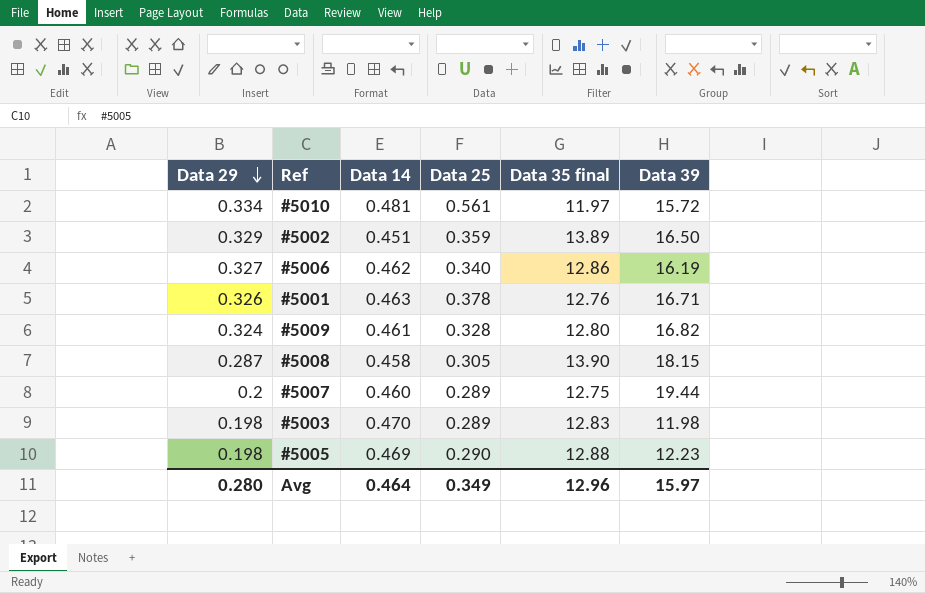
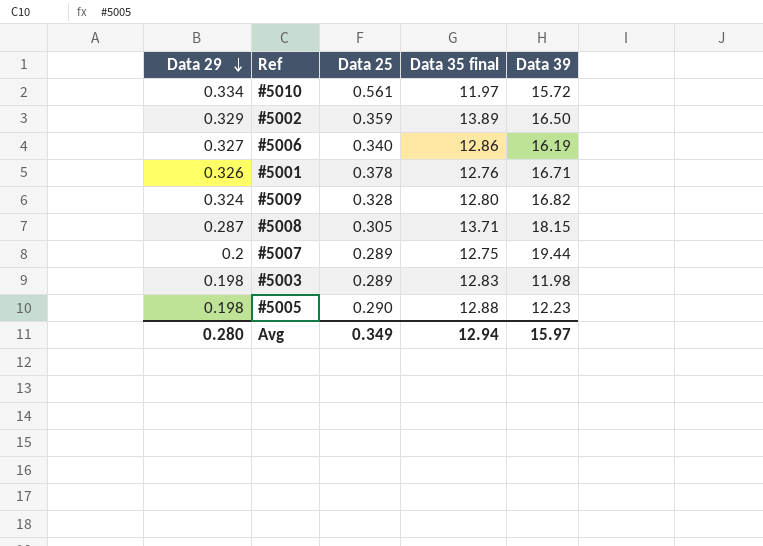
column Data 14 | position: 3 -> none
#5008 | Data 35 final: 13.90 -> 13.71
Avg | Data 35 final: 12.96 -> 12.94

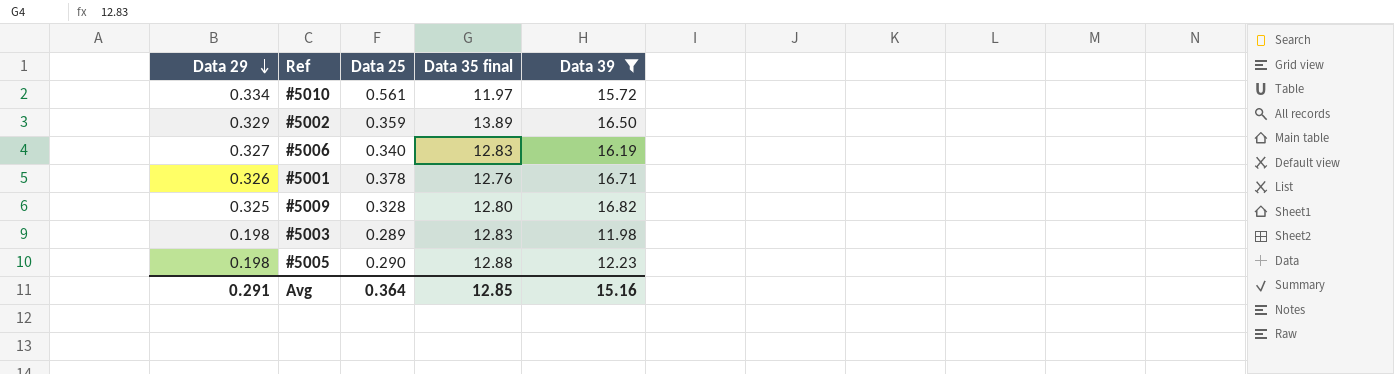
filter: none -> Data 39 <= 16.82
#5006 | Data 35 final: 12.86 -> 12.83
#5009 | Data 29: 0.324 -> 0.325
Avg | Data 29: 0.280 -> 0.291
Avg | Data 25: 0.349 -> 0.364
Avg | Data 35 final: 12.94 -> 12.85
Avg | Data 39: 15.97 -> 15.16

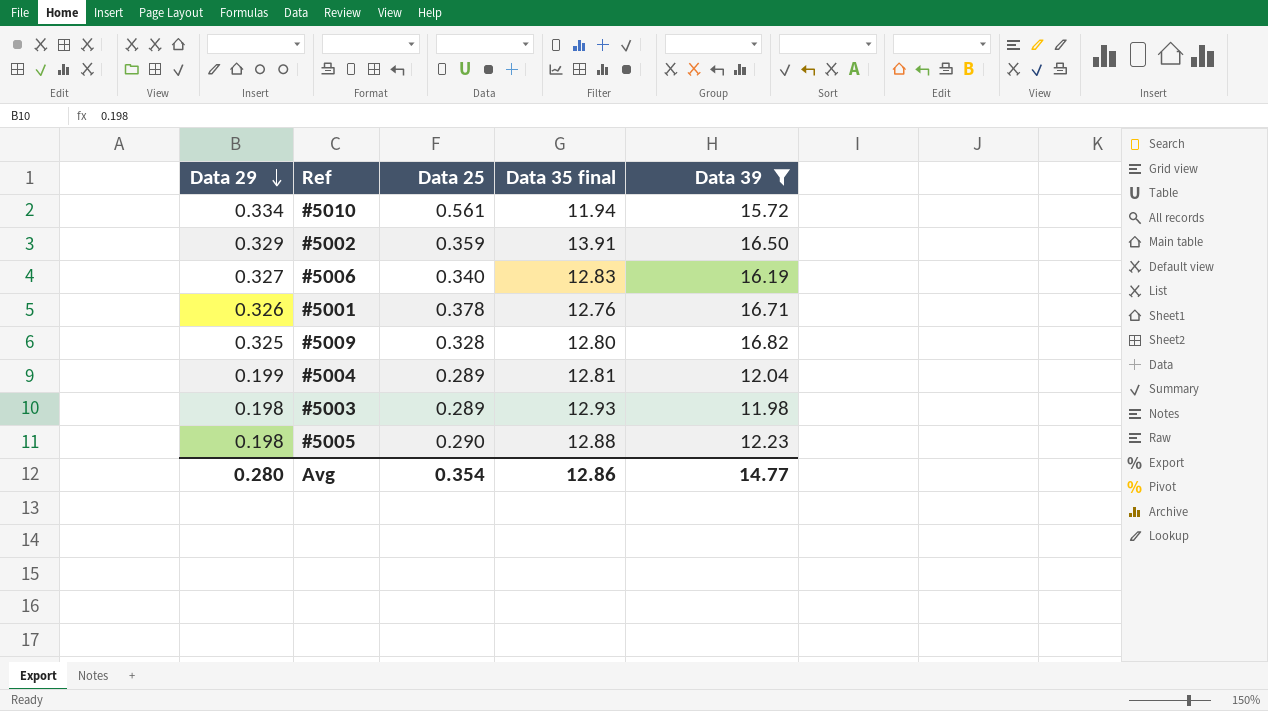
#5010 | Data 35 final: 11.97 -> 11.94
#5002 | Data 35 final: 13.89 -> 13.91
row #5004: none -> 0.199 | 0.289 | 12.81 | 12.04
#5003 | Data 35 final: 12.83 -> 12.93
Avg | Data 29: 0.291 -> 0.280
Avg | Data 25: 0.364 -> 0.354
Avg | Data 35 final: 12.85 -> 12.86
Avg | Data 39: 15.16 -> 14.77

